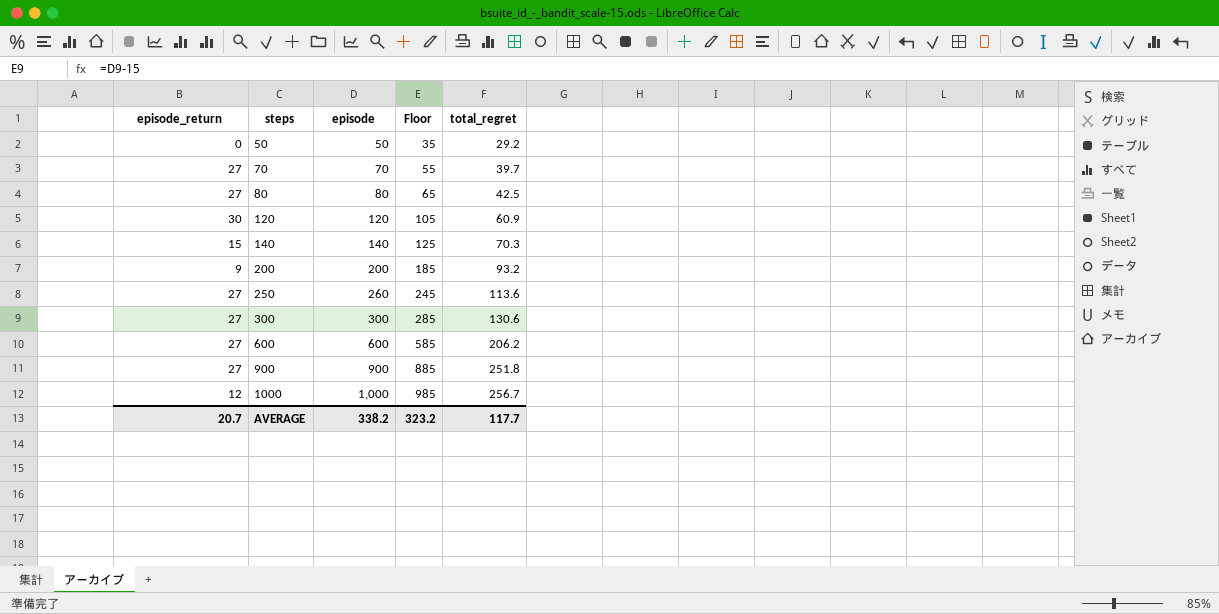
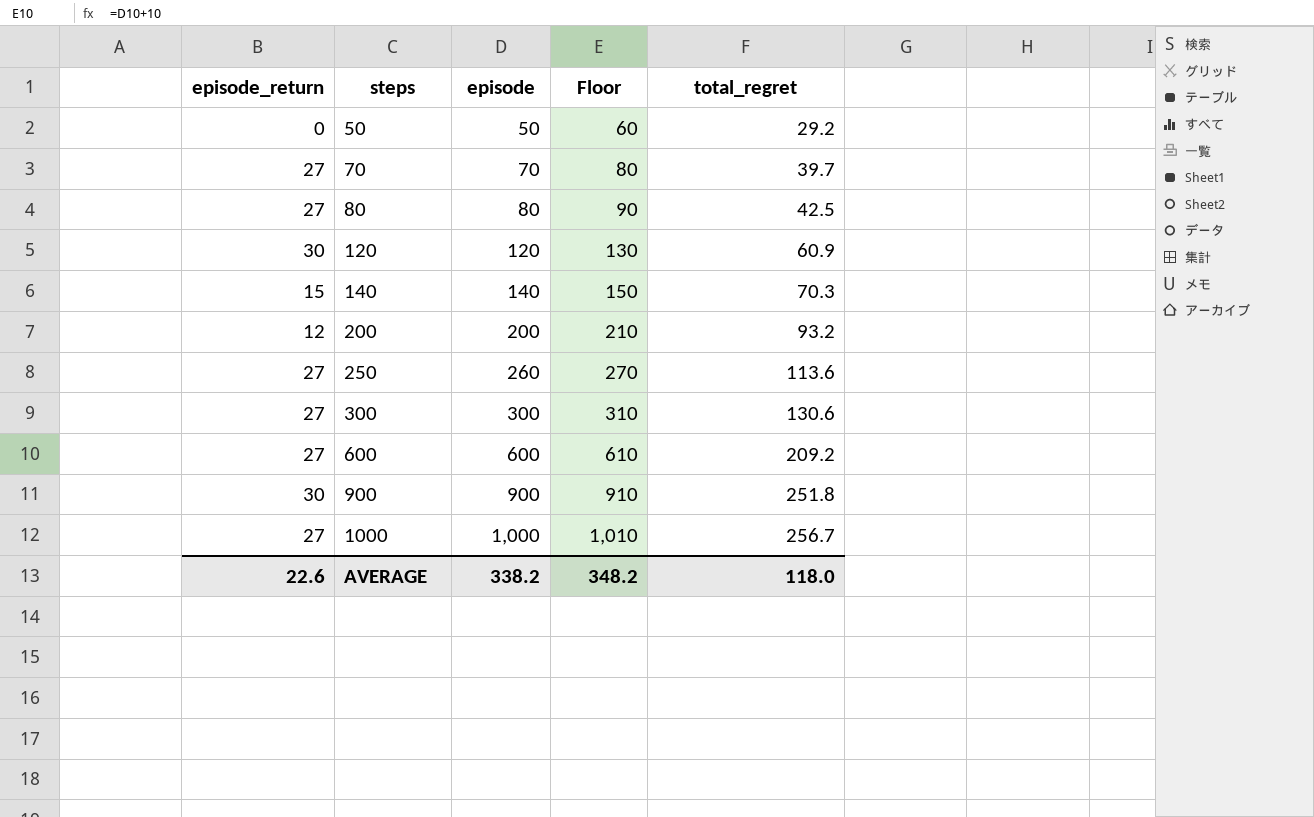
column Floor | formula: [episode] - 15 -> [episode] + 10
200 | episode_return: 9 -> 12
600 | total_regret: 206.2 -> 209.2
900 | episode_return: 27 -> 30
1000 | episode_return: 12 -> 27
AVERAGE | episode_return: 20.7 -> 22.6
AVERAGE | Floor: 323.2 -> 348.2
AVERAGE | total_regret: 117.7 -> 118.0

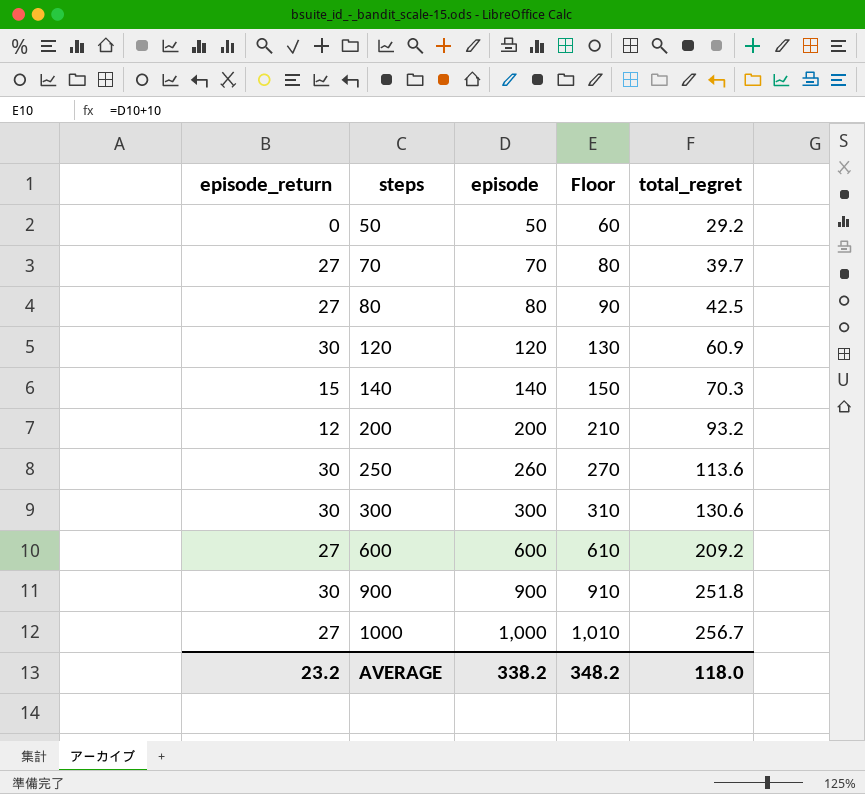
250 | episode_return: 27 -> 30
300 | episode_return: 27 -> 30
AVERAGE | episode_return: 22.6 -> 23.2

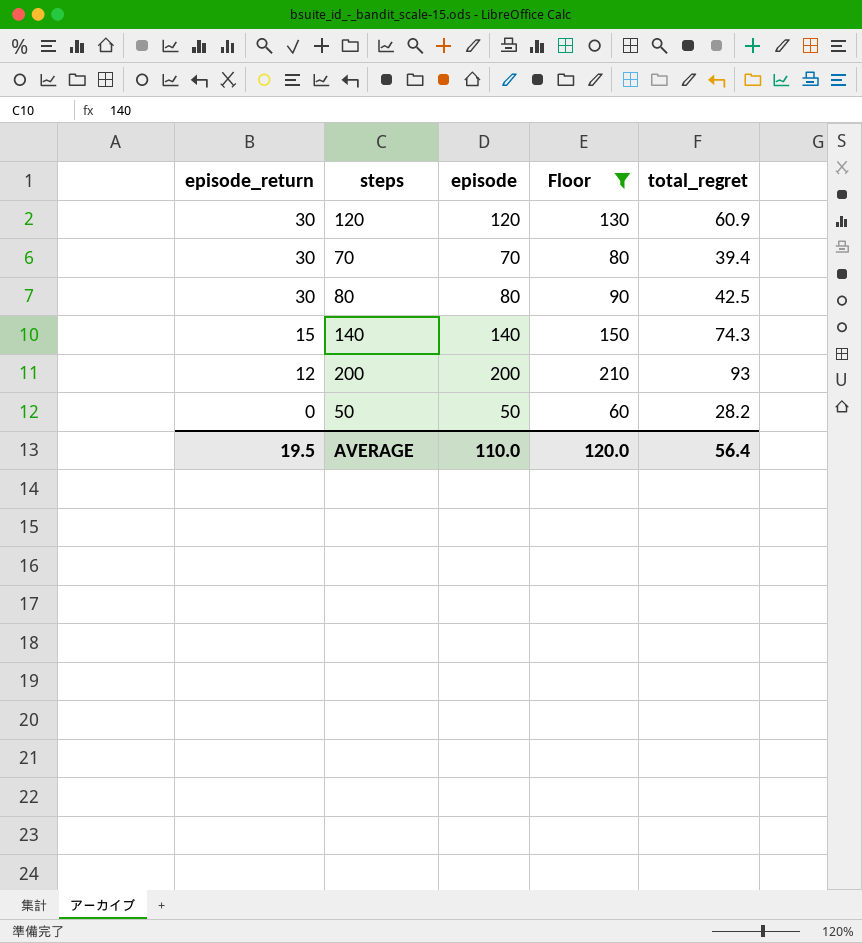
filter: none -> Floor <= 210
row order: steps ascending -> episode_return descending
70 | episode_return: 27 -> 30
70 | total_regret: 39.7 -> 39.4
80 | episode_return: 27 -> 30
140 | total_regret: 70.3 -> 74.3
200 | total_regret: 93.2 -> 93
50 | total_regret: 29.2 -> 28.2
AVERAGE | episode_return: 23.2 -> 19.5
AVERAGE | episode: 338.2 -> 110.0
AVERAGE | Floor: 348.2 -> 120.0
AVERAGE | total_regret: 118.0 -> 56.4

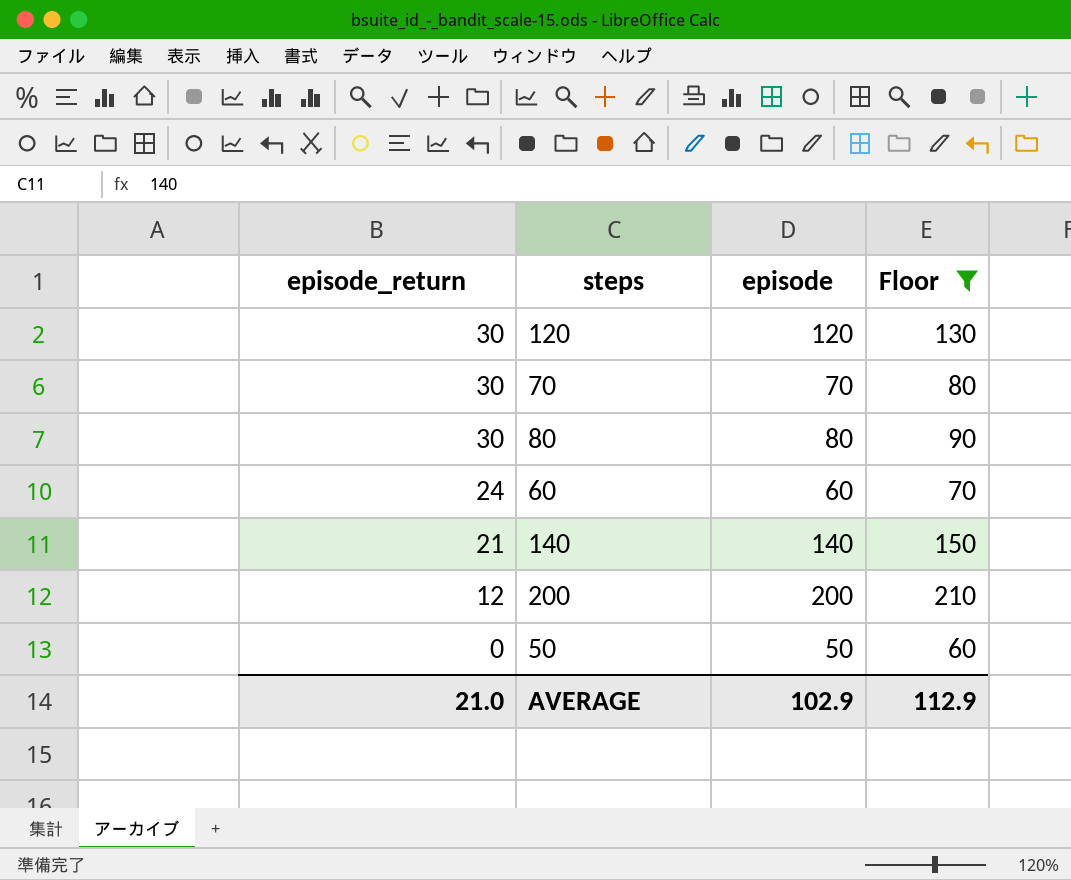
column total_regret | position: 5 -> none
row 60: none -> 24 | 60 | 70
140 | episode_return: 15 -> 21
AVERAGE | episode_return: 19.5 -> 21.0
AVERAGE | episode: 110.0 -> 102.9
AVERAGE | Floor: 120.0 -> 112.9

